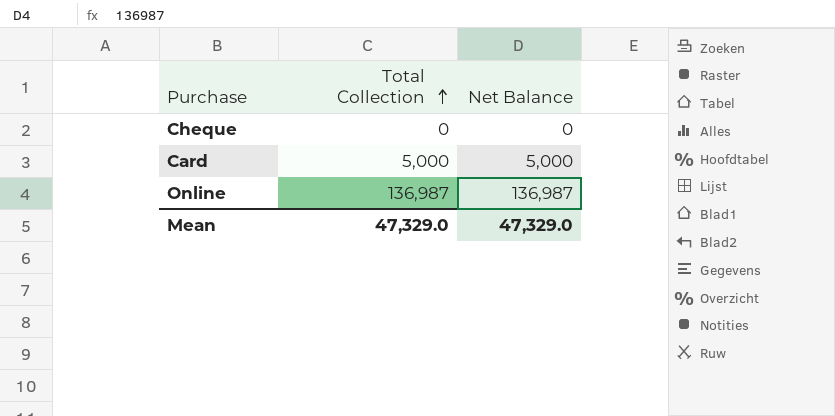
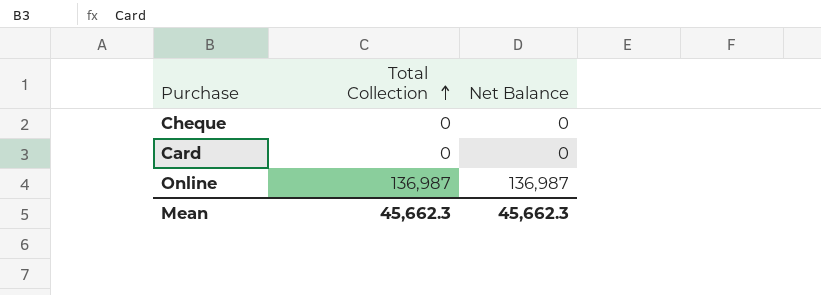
Card | Total Collection: 5,000 -> 0
Card | Net Balance: 5,000 -> 0
Mean | Total Collection: 47,329.0 -> 45,662.3
Mean | Net Balance: 47,329.0 -> 45,662.3

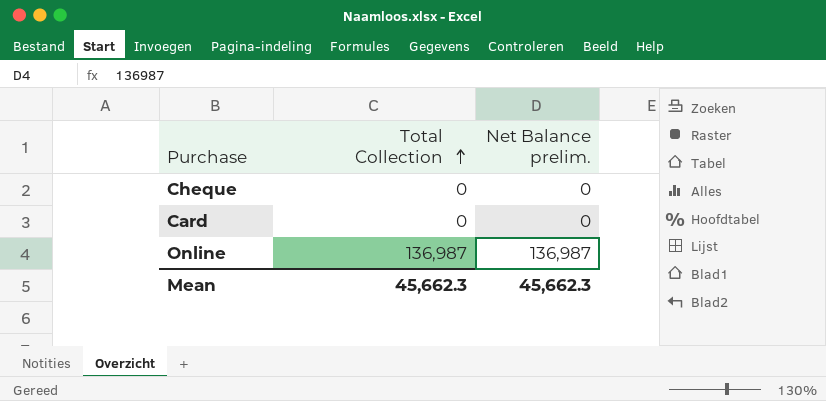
column name: Net Balance -> Net Balance prelim.

